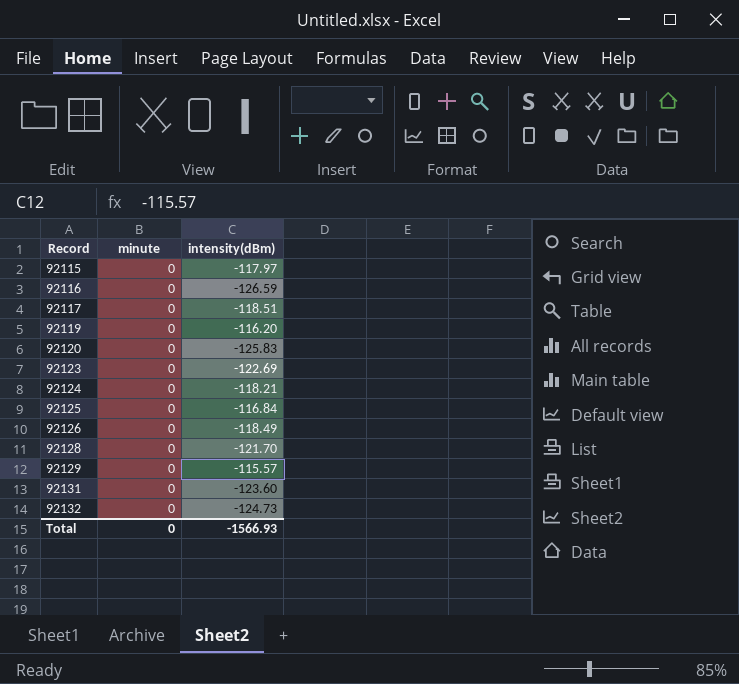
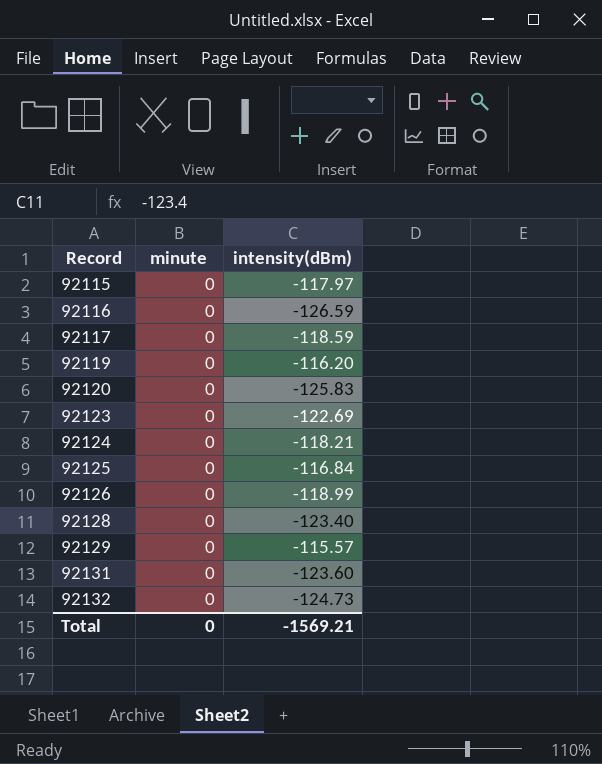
92117 | intensity(dBm): -118.51 -> -118.59
92126 | intensity(dBm): -118.49 -> -118.99
92128 | intensity(dBm): -121.70 -> -123.40
Total | intensity(dBm): -1566.93 -> -1569.21

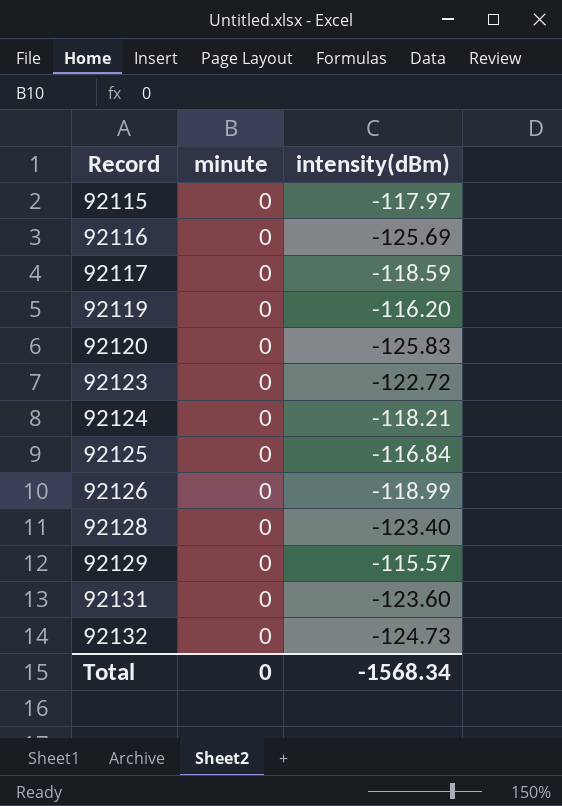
92116 | intensity(dBm): -126.59 -> -125.69
92123 | intensity(dBm): -122.69 -> -122.72
Total | intensity(dBm): -1569.21 -> -1568.34

